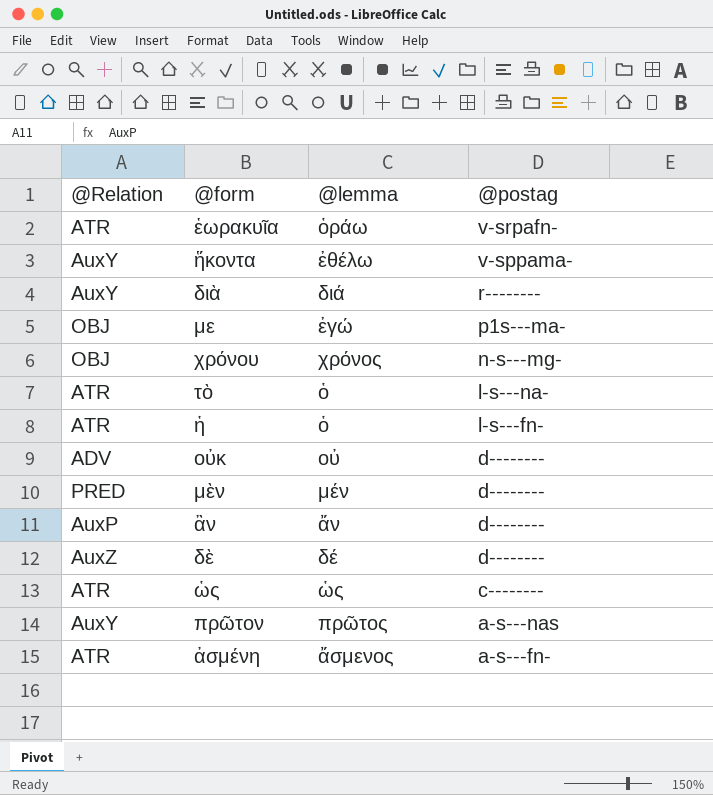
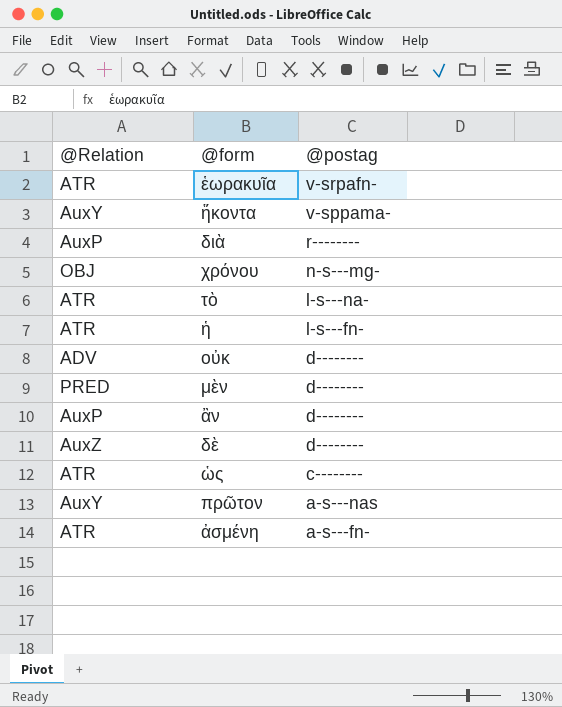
column @lemma | position: 3 -> none
row με: OBJ | ἐγώ | p1s---ma- -> none
διὰ | @Relation: AuxY -> AuxP

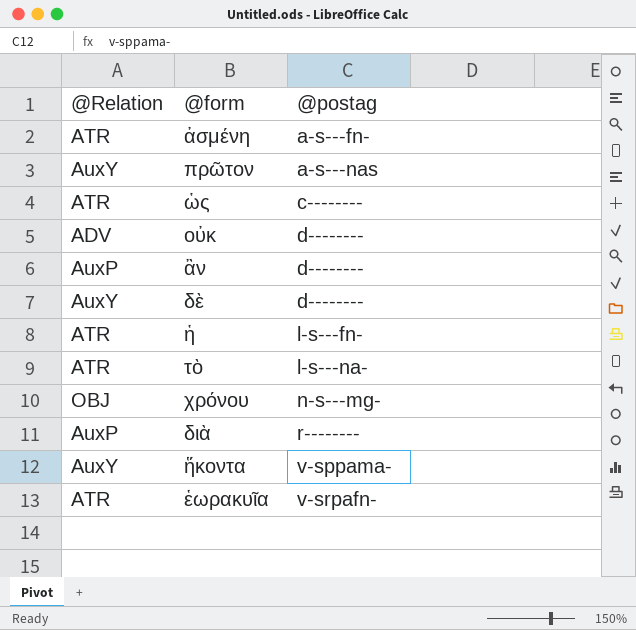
row order: @postag descending -> @postag ascending
row μὲν: PRED | d-------- -> none
δὲ | @Relation: AuxZ -> AuxY

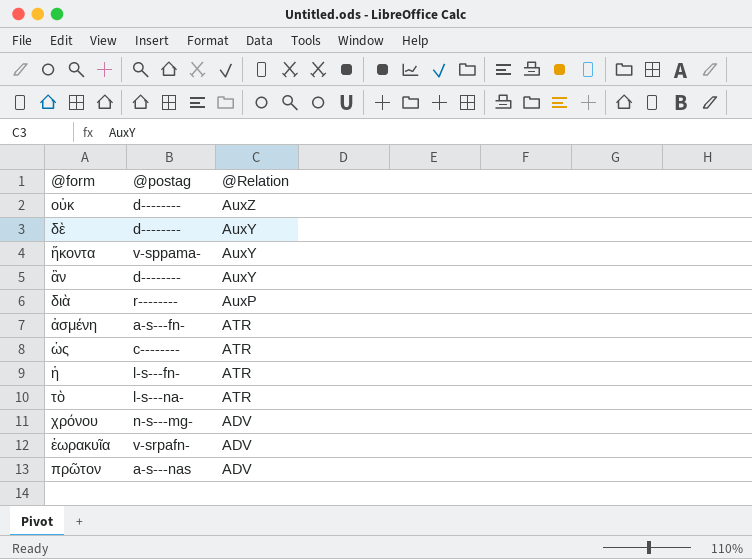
row order: @postag ascending -> @Relation descending
column @Relation | position: 1 -> 3
οὐκ | @Relation: ADV -> AuxZ
ἂν | @Relation: AuxP -> AuxY
χρόνου | @Relation: OBJ -> ADV
ἑωρακυῖα | @Relation: ATR -> ADV
πρῶτον | @Relation: AuxY -> ADV

